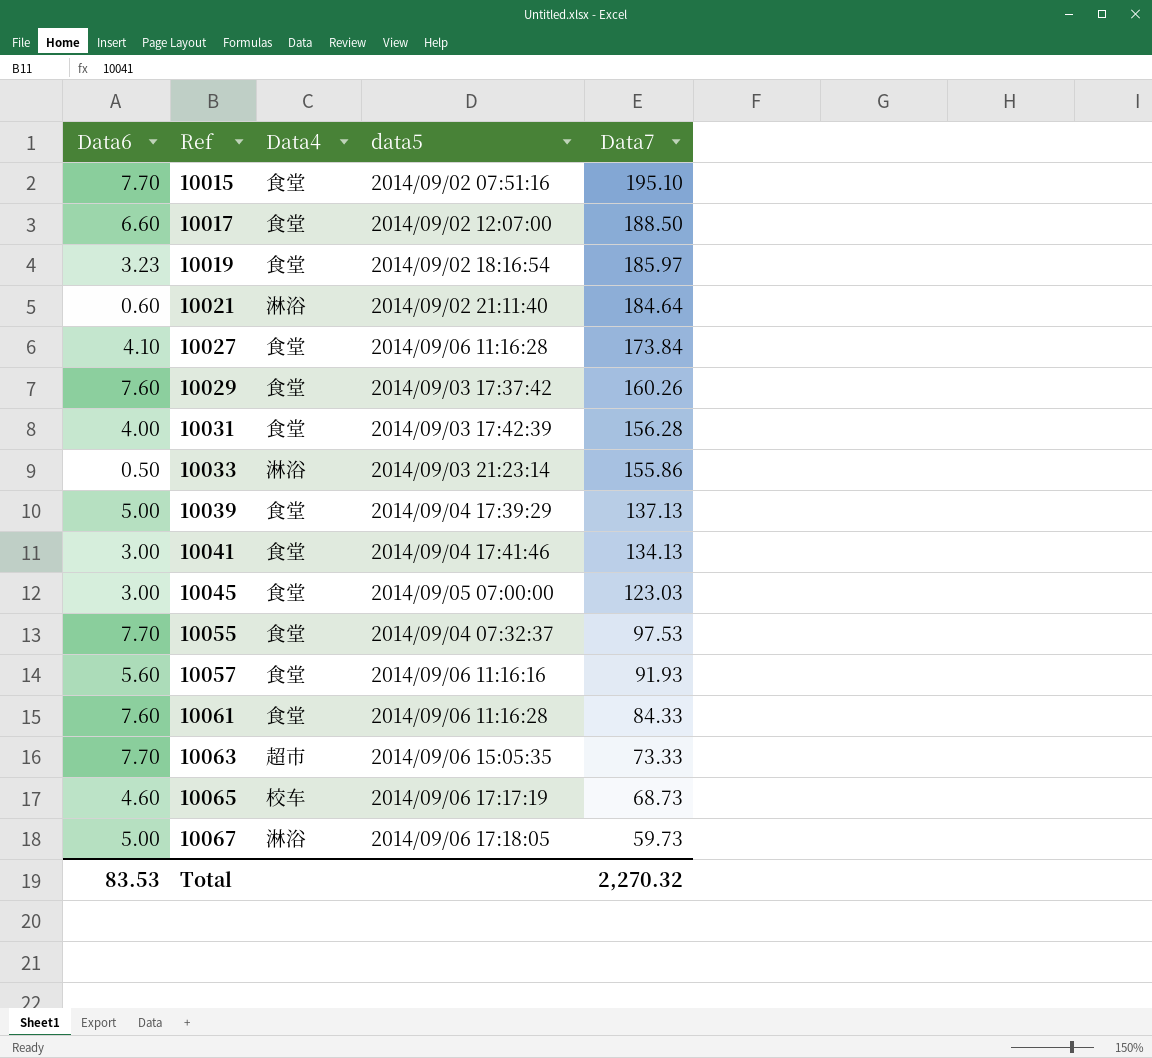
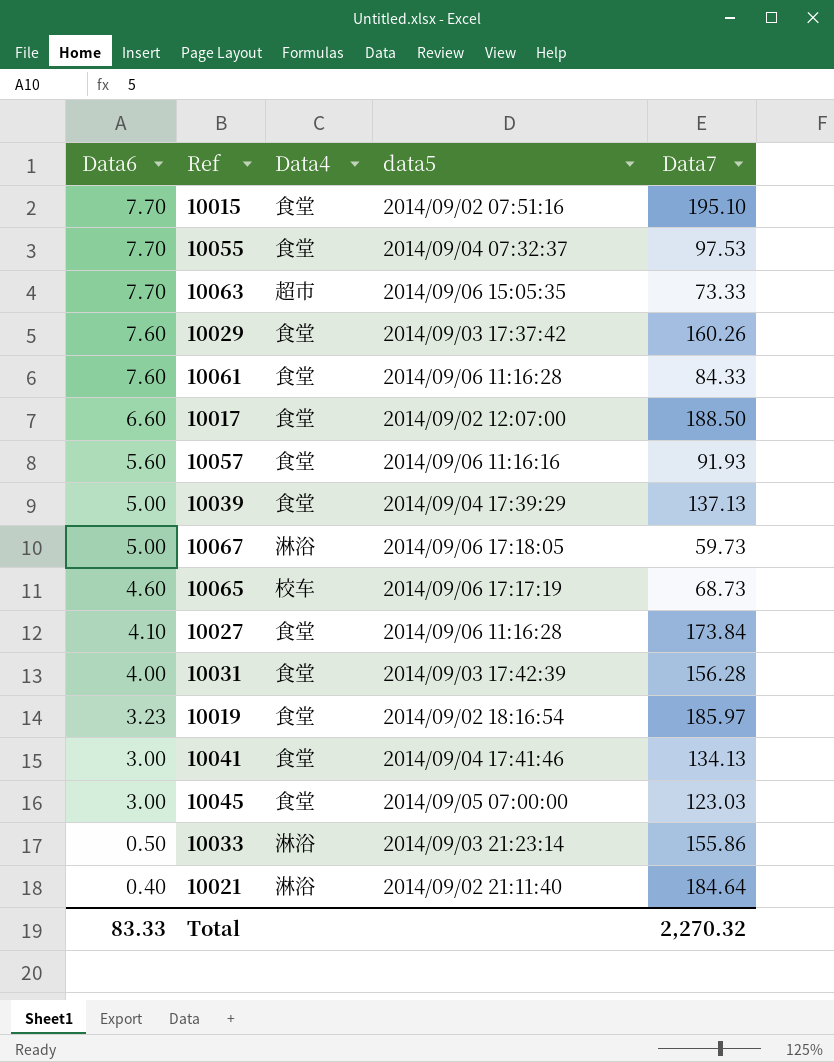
row order: Ref ascending -> Data6 descending
10021 | Data6: 0.60 -> 0.40
Total | Data6: 83.53 -> 83.33

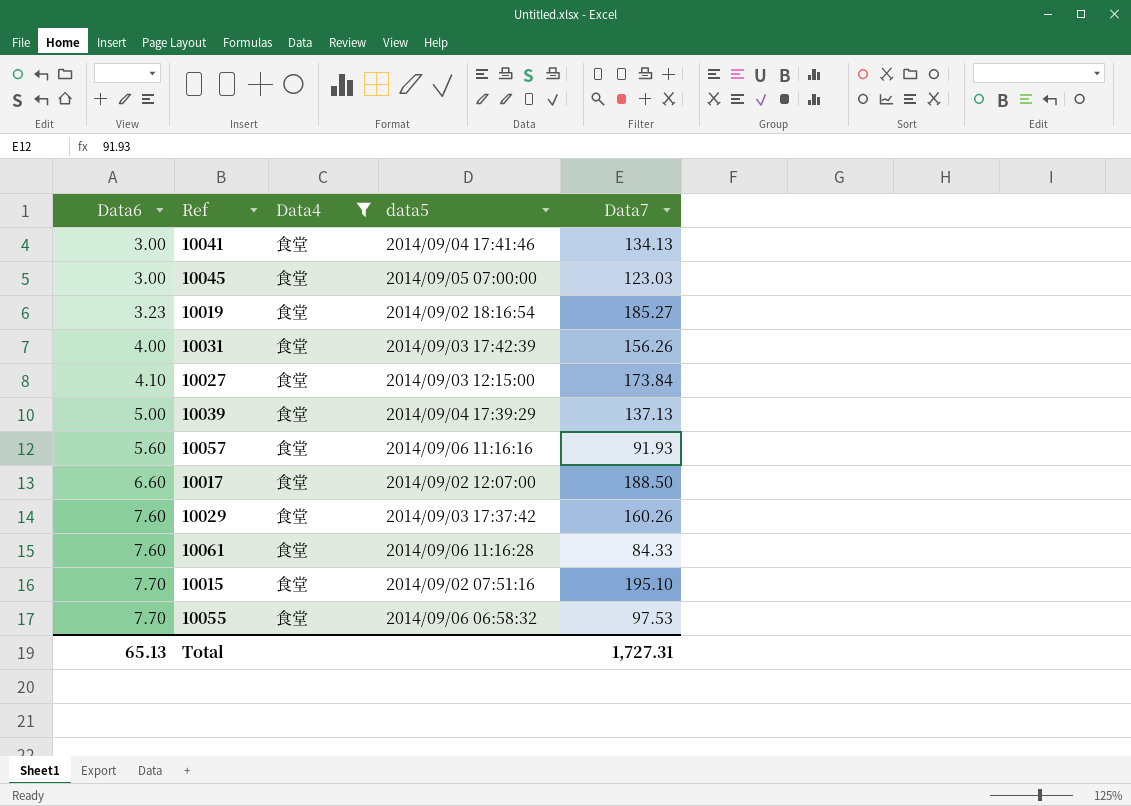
filter: none -> Data4 = 食堂
row order: Data6 descending -> Data6 ascending
10019 | Data7: 185.97 -> 185.27
10031 | Data7: 156.28 -> 156.26
10027 | data5: 2014/09/06 11:16:28 -> 2014/09/03 12:15:00
10055 | data5: 2014/09/04 07:32:37 -> 2014/09/06 06:58:32
Total | Data6: 83.33 -> 65.13
Total | Data7: 2,270.32 -> 1,727.31

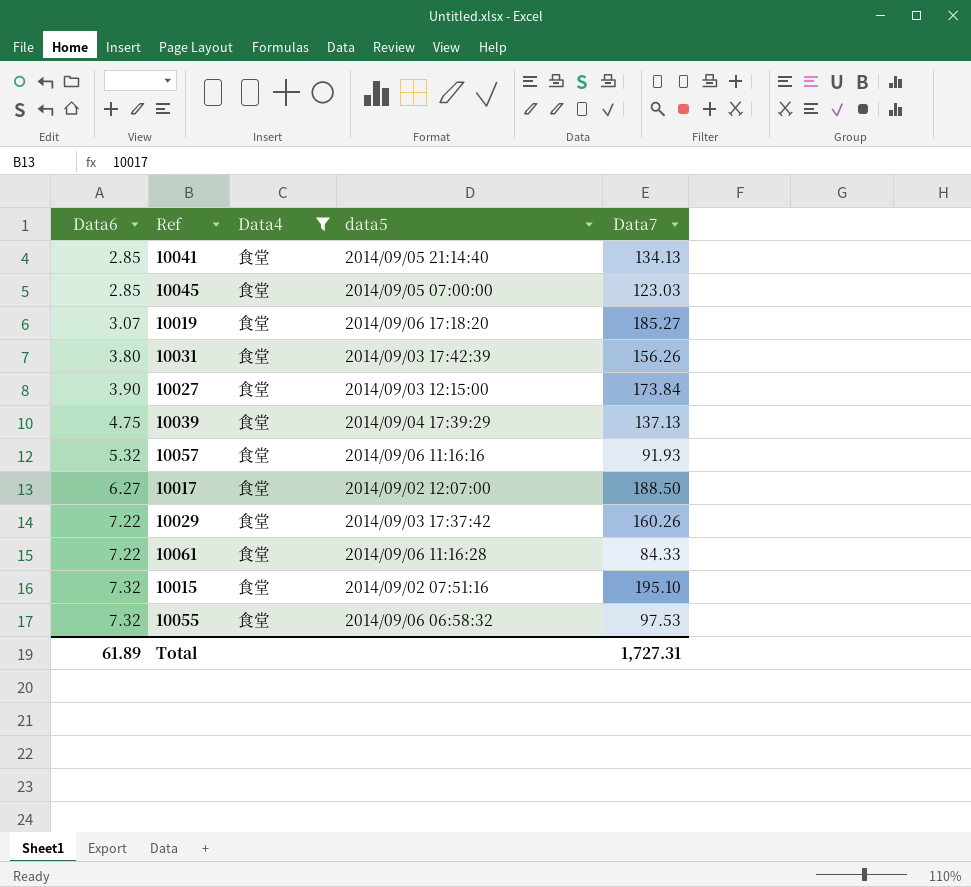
10041 | Data6: 3.00 -> 2.85
10041 | data5: 2014/09/04 17:41:46 -> 2014/09/05 21:14:40
10045 | Data6: 3.00 -> 2.85
10019 | Data6: 3.23 -> 3.07
10019 | data5: 2014/09/02 18:16:54 -> 2014/09/06 17:18:20
10031 | Data6: 4.00 -> 3.80
10027 | Data6: 4.10 -> 3.90
10039 | Data6: 5.00 -> 4.75
10057 | Data6: 5.60 -> 5.32
10017 | Data6: 6.60 -> 6.27
10029 | Data6: 7.60 -> 7.22
10061 | Data6: 7.60 -> 7.22
10015 | Data6: 7.70 -> 7.32
10055 | Data6: 7.70 -> 7.32
Total | Data6: 65.13 -> 61.89

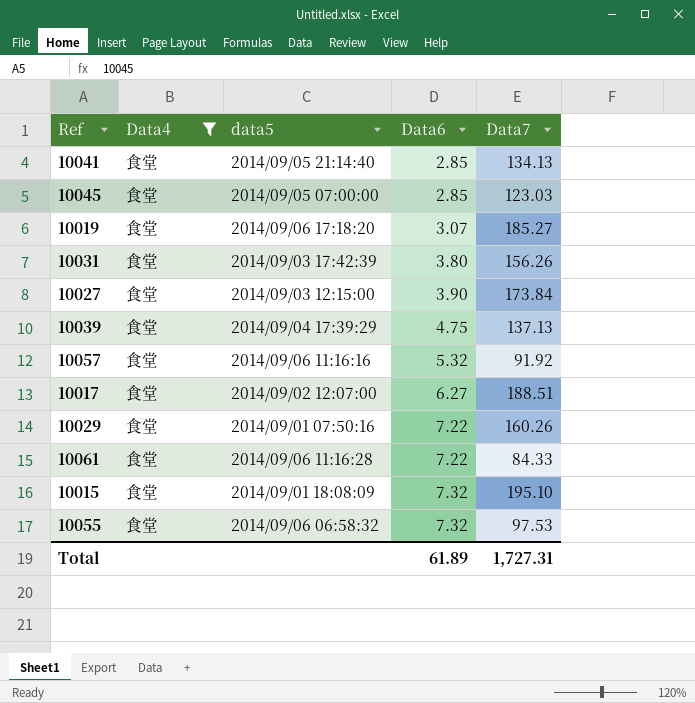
column Data6 | position: 1 -> 4
10057 | Data7: 91.93 -> 91.92
10017 | Data7: 188.50 -> 188.51
10029 | data5: 2014/09/03 17:37:42 -> 2014/09/01 07:50:16
10015 | data5: 2014/09/02 07:51:16 -> 2014/09/01 18:08:09

